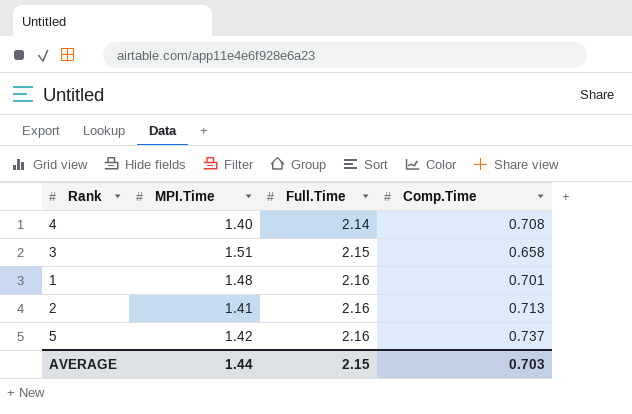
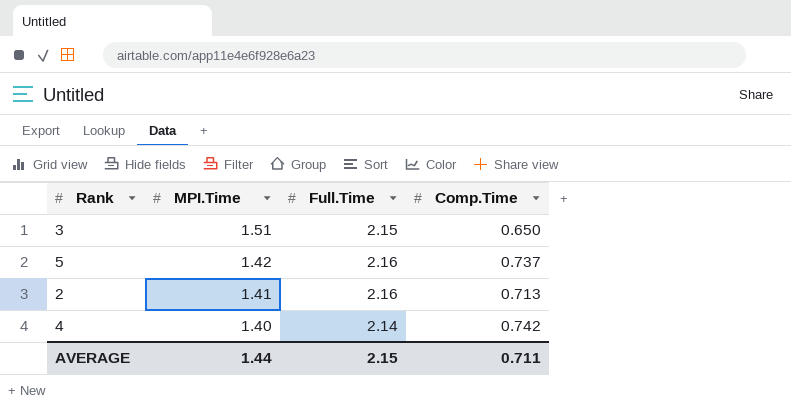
row order: Full.Time ascending -> MPI.Time descending
row 1: 1.48 | 2.16 | 0.701 -> none
3 | Comp.Time: 0.658 -> 0.650
4 | Comp.Time: 0.708 -> 0.742
AVERAGE | Comp.Time: 0.703 -> 0.711

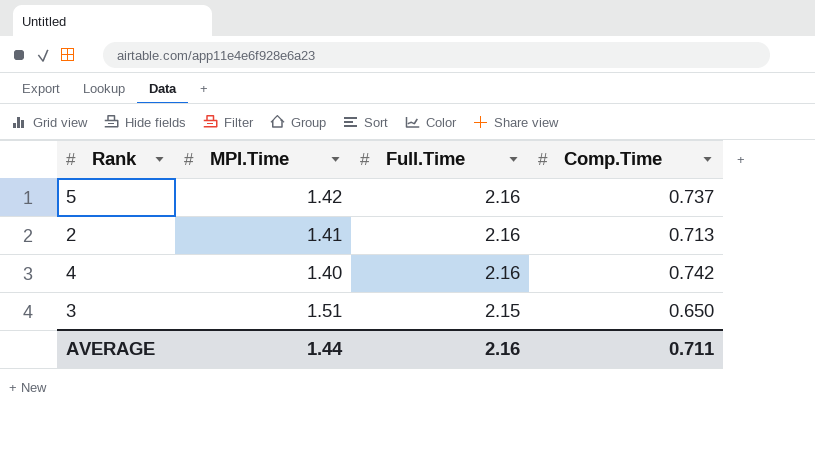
row order: MPI.Time descending -> Full.Time descending
4 | Full.Time: 2.14 -> 2.16
AVERAGE | Full.Time: 2.15 -> 2.16

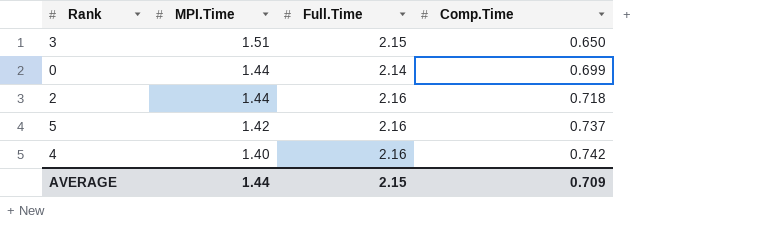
row order: Full.Time descending -> MPI.Time descending
row 0: none -> 1.44 | 2.14 | 0.699
2 | MPI.Time: 1.41 -> 1.44
2 | Comp.Time: 0.713 -> 0.718
AVERAGE | Full.Time: 2.16 -> 2.15
AVERAGE | Comp.Time: 0.711 -> 0.709

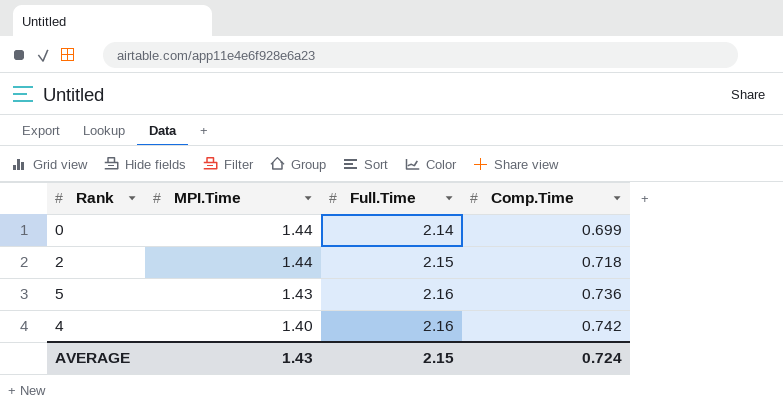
row 3: 1.51 | 2.15 | 0.650 -> none
2 | Full.Time: 2.16 -> 2.15
5 | MPI.Time: 1.42 -> 1.43
5 | Comp.Time: 0.737 -> 0.736
AVERAGE | MPI.Time: 1.44 -> 1.43
AVERAGE | Comp.Time: 0.709 -> 0.724

